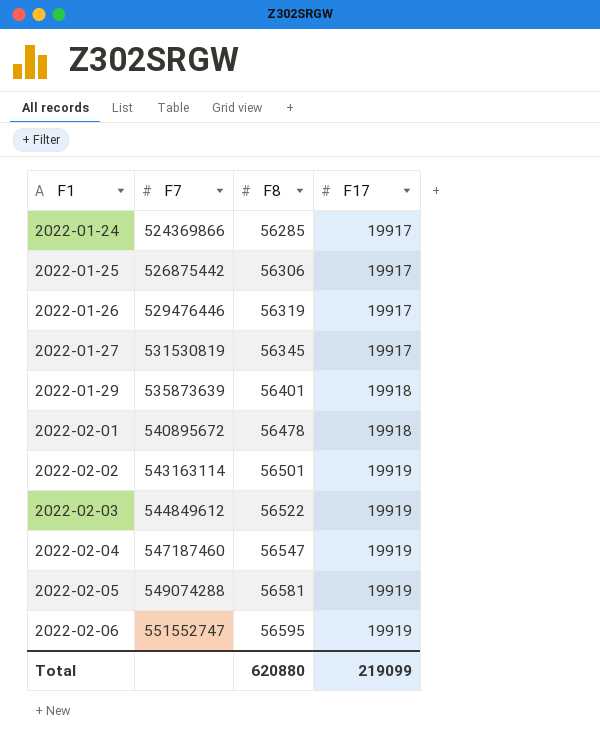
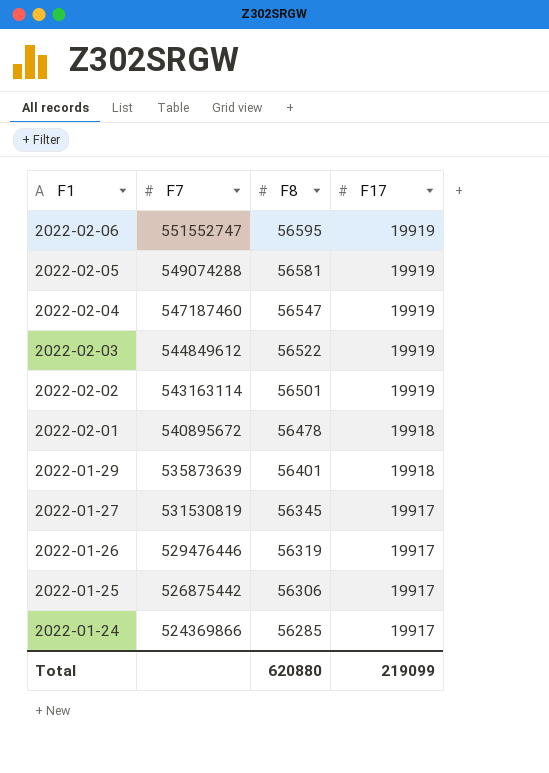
row order: F1 ascending -> F1 descending

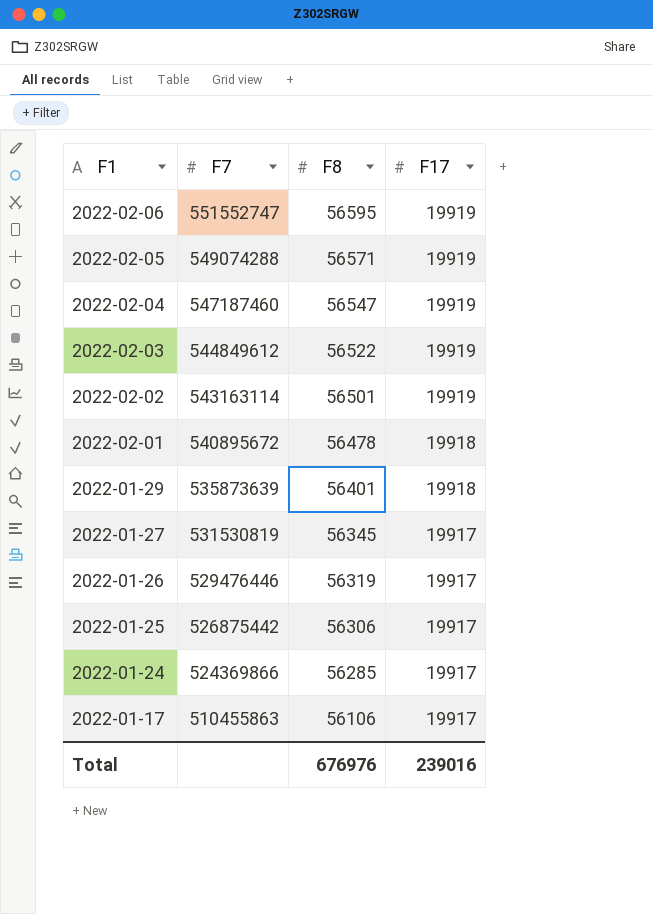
2022-02-05 | F8: 56581 -> 56571
row 2022-01-17: none -> 510455863 | 56106 | 19917
Total | F8: 620880 -> 676976
Total | F17: 219099 -> 239016

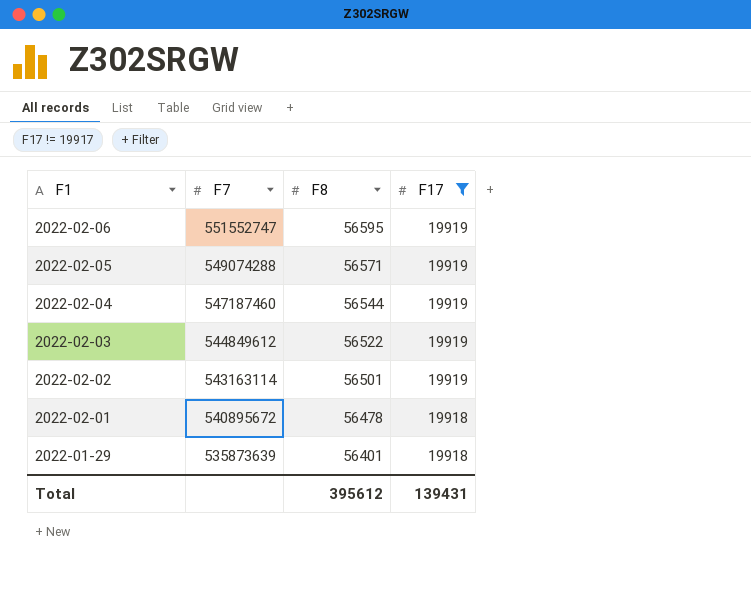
filter: none -> F17 != 19917
2022-02-04 | F8: 56547 -> 56544
Total | F8: 676976 -> 395612
Total | F17: 239016 -> 139431

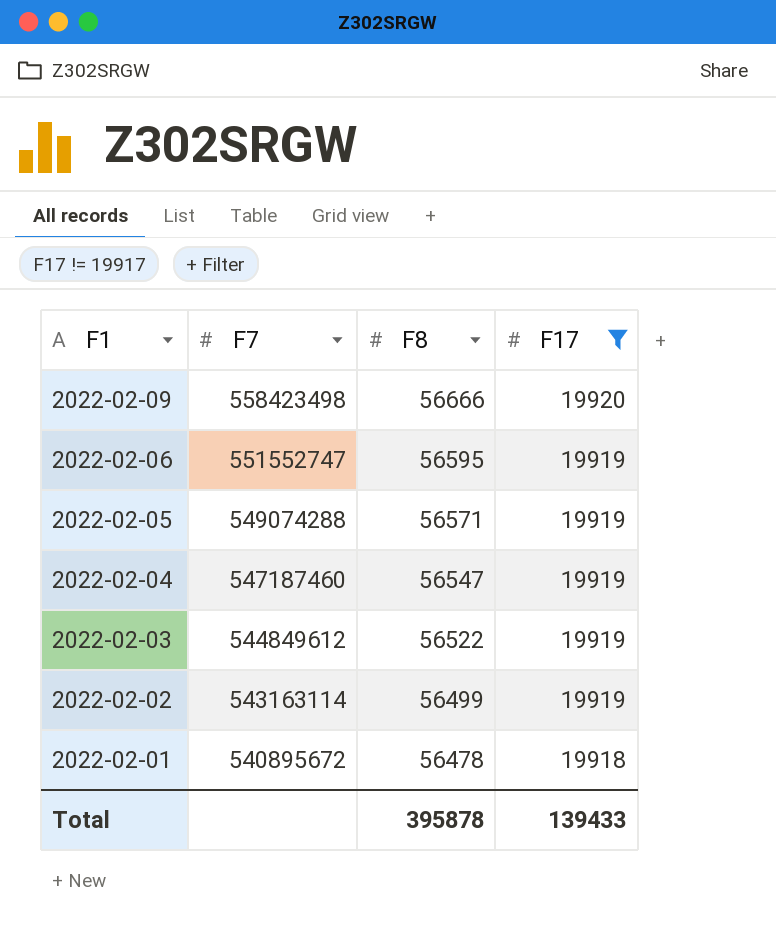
row 2022-01-29: 535873639 | 56401 | 19918 -> none
row 2022-02-09: none -> 558423498 | 56666 | 19920
2022-02-04 | F8: 56544 -> 56547
2022-02-02 | F8: 56501 -> 56499
Total | F8: 395612 -> 395878
Total | F17: 139431 -> 139433

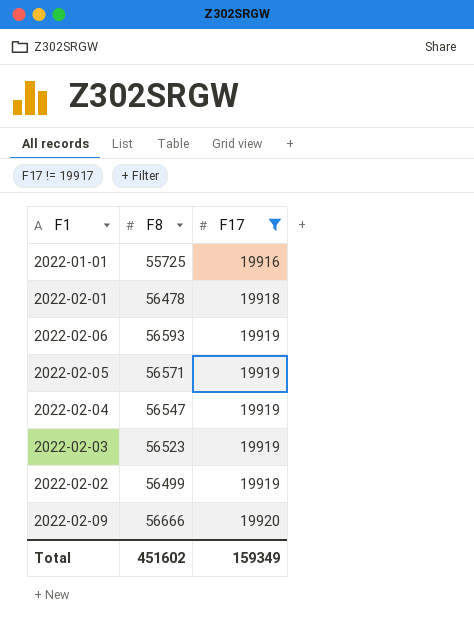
row order: F1 descending -> F17 ascending
column F7 | position: 2 -> none
row 2022-01-01: none -> 55725 | 19916
2022-02-06 | F8: 56595 -> 56593
2022-02-03 | F8: 56522 -> 56523
Total | F8: 395878 -> 451602
Total | F17: 139433 -> 159349

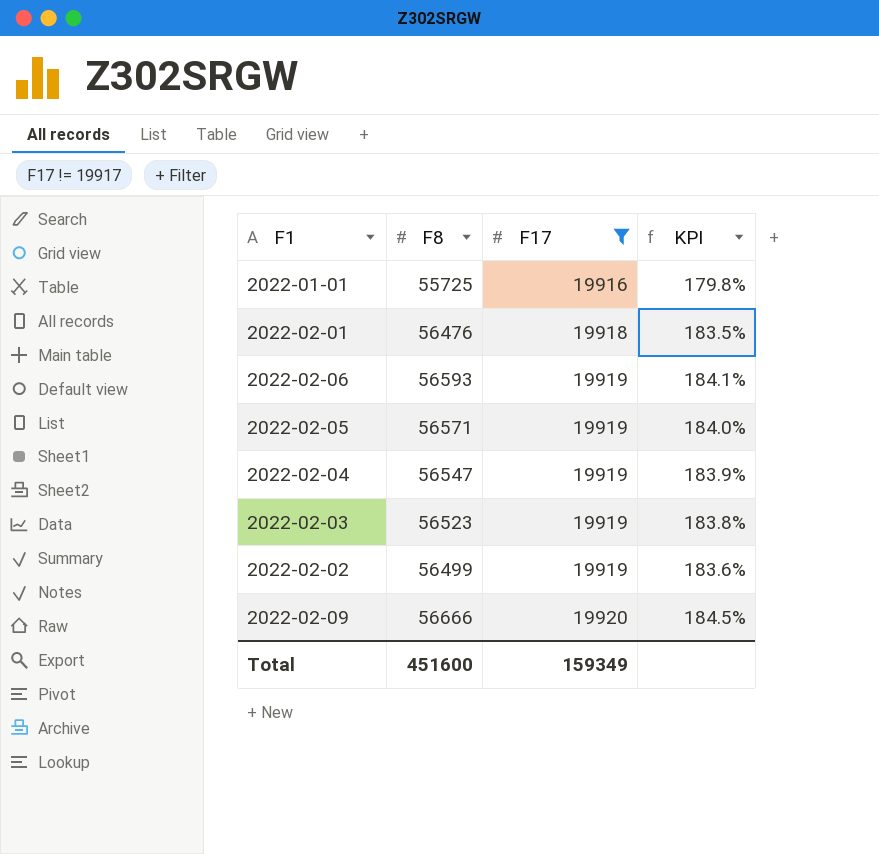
column KPI | formula: none -> ([F8] - [F17]) / [F17]
2022-02-01 | F8: 56478 -> 56476
Total | F8: 451602 -> 451600

